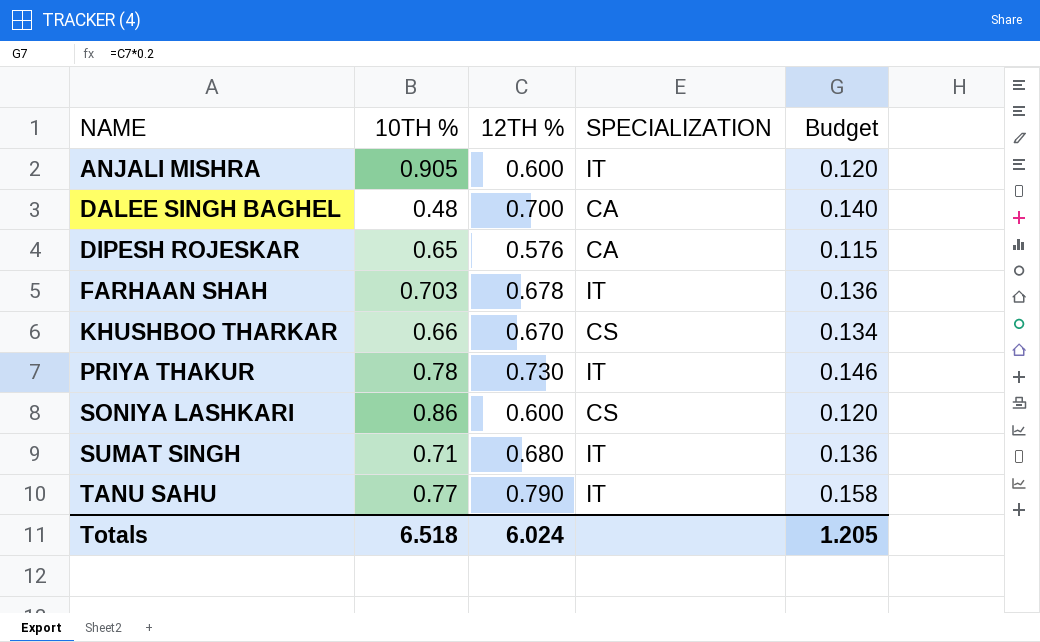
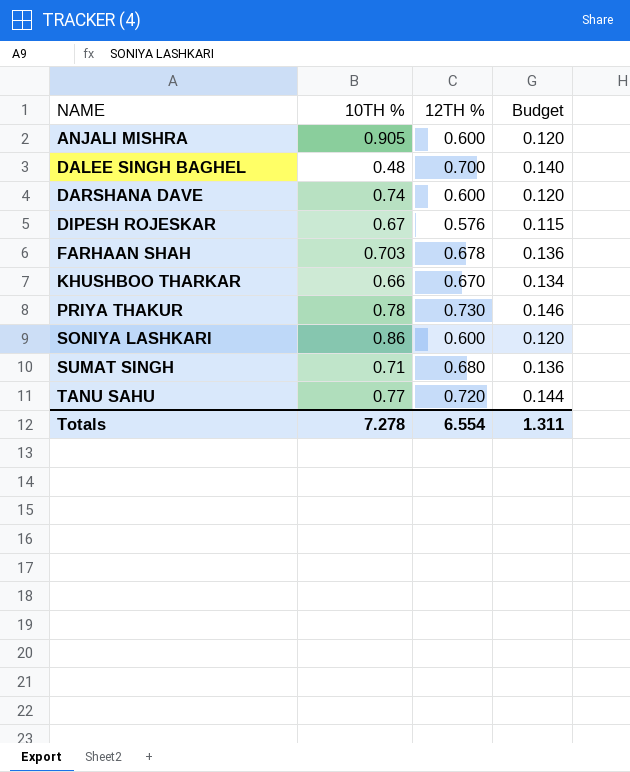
column SPECIALIZATION | position: 4 -> none
row DARSHANA DAVE: none -> 0.74 | 0.600 | 0.120
DIPESH ROJESKAR | 10TH %: 0.65 -> 0.67
TANU SAHU | 12TH %: 0.790 -> 0.720
TANU SAHU | Budget: 0.158 -> 0.144
Totals | 10TH %: 6.518 -> 7.278
Totals | 12TH %: 6.024 -> 6.554
Totals | Budget: 1.205 -> 1.311

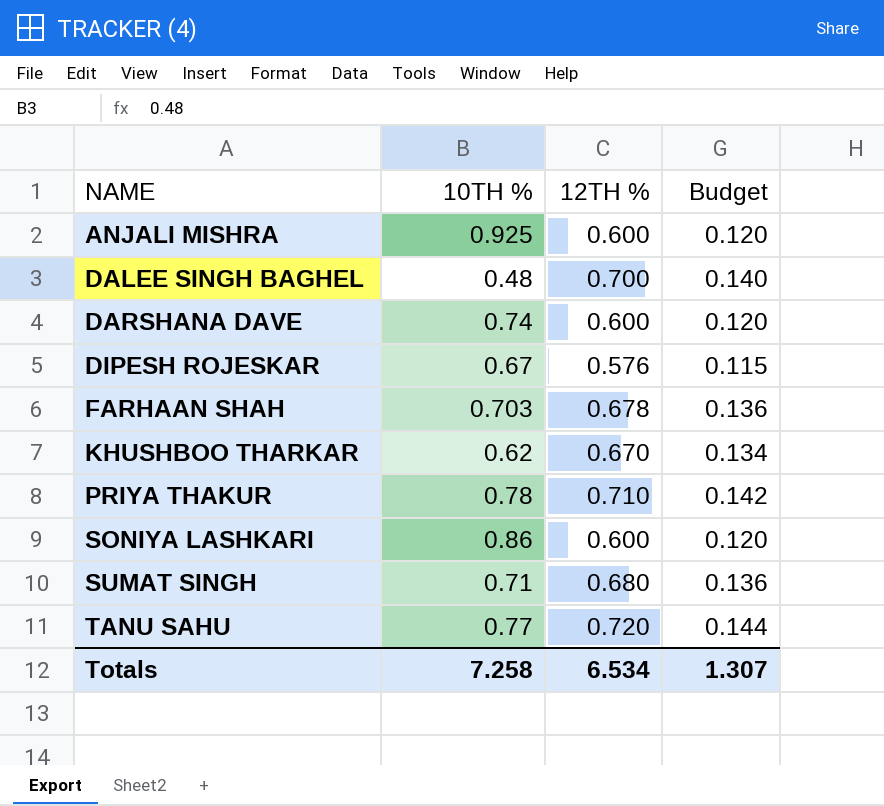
ANJALI MISHRA | 10TH %: 0.905 -> 0.925
KHUSHBOO THARKAR | 10TH %: 0.66 -> 0.62
PRIYA THAKUR | 12TH %: 0.730 -> 0.710
PRIYA THAKUR | Budget: 0.146 -> 0.142
Totals | 10TH %: 7.278 -> 7.258
Totals | 12TH %: 6.554 -> 6.534
Totals | Budget: 1.311 -> 1.307

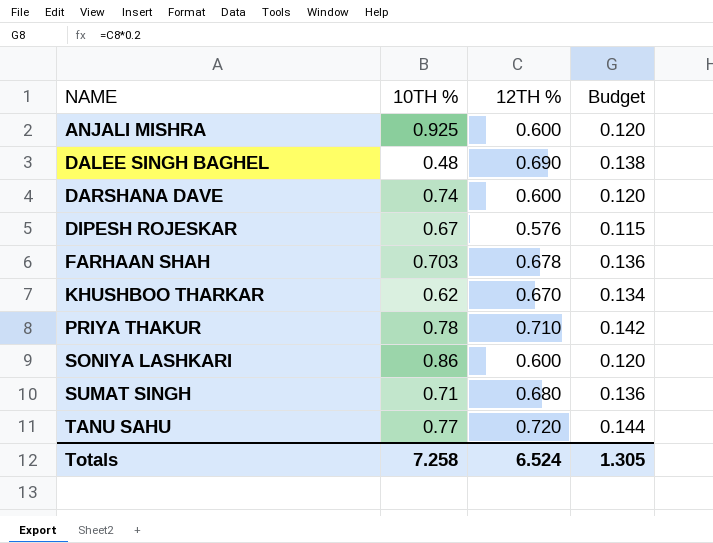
DALEE SINGH BAGHEL | 12TH %: 0.700 -> 0.690
DALEE SINGH BAGHEL | Budget: 0.140 -> 0.138
Totals | 12TH %: 6.534 -> 6.524
Totals | Budget: 1.307 -> 1.305

